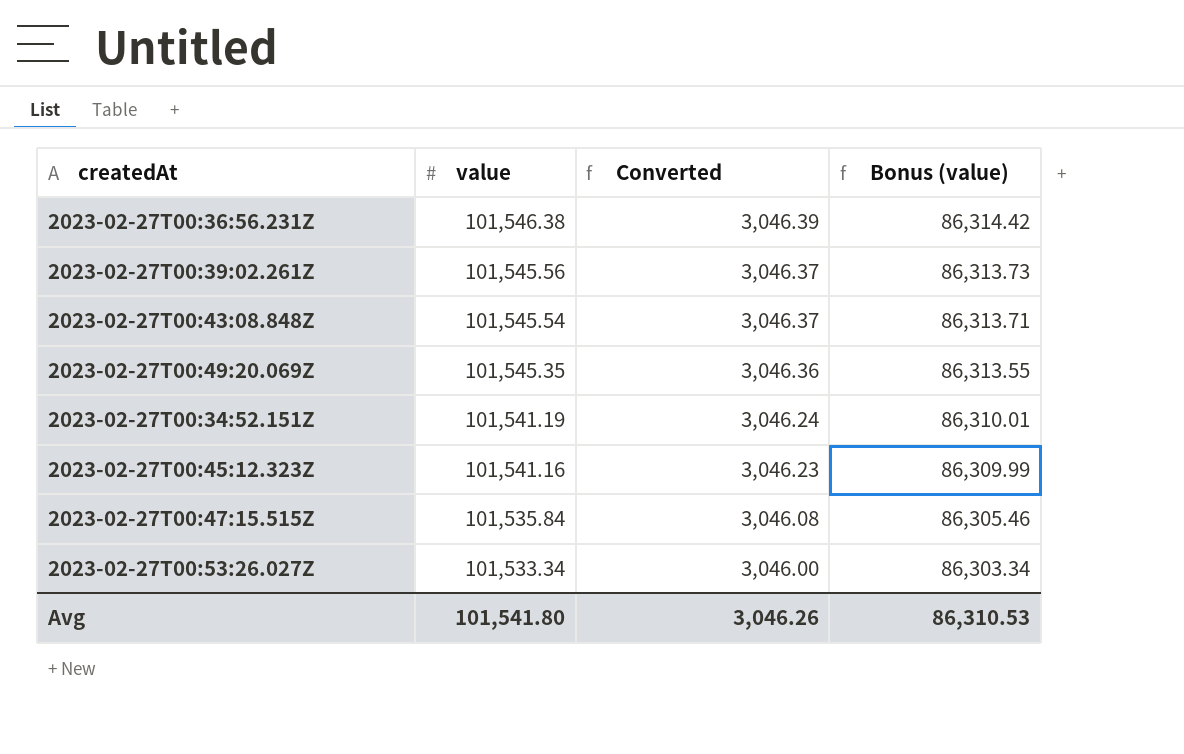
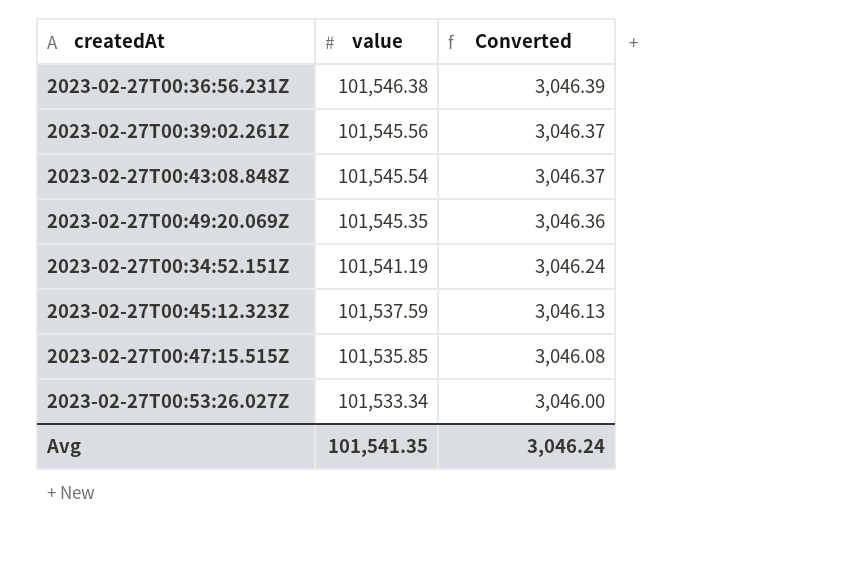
column Bonus (value) | formula: [value] * 0.85 -> none
2023-02-27T00:45:12.323Z | value: 101,541.16 -> 101,537.59
2023-02-27T00:45:12.323Z | Converted: 3,046.23 -> 3,046.13
2023-02-27T00:47:15.515Z | value: 101,535.84 -> 101,535.85
Avg | value: 101,541.80 -> 101,541.35
Avg | Converted: 3,046.26 -> 3,046.24

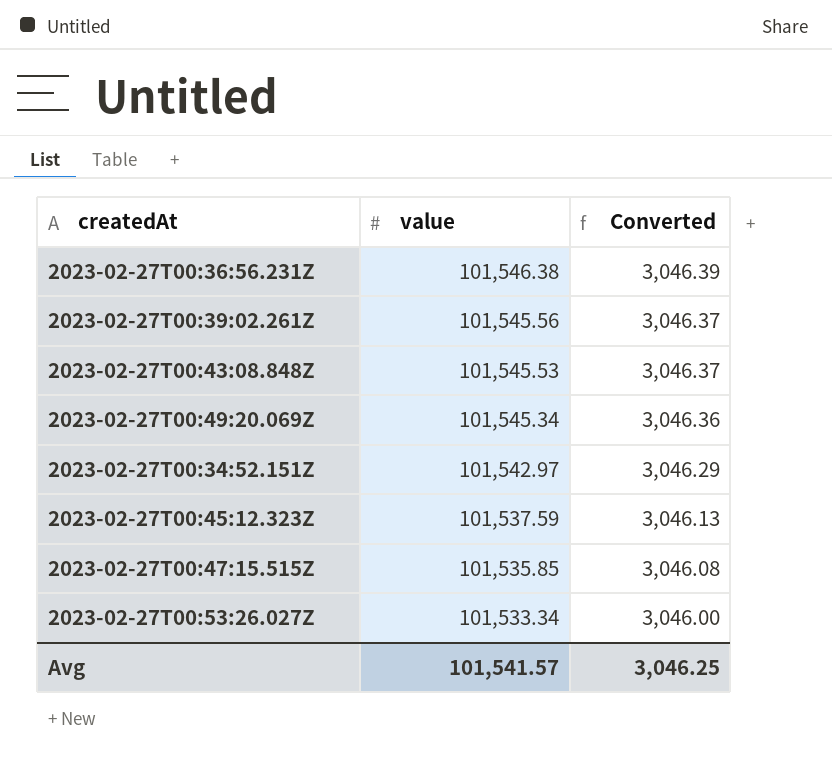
2023-02-27T00:43:08.848Z | value: 101,545.54 -> 101,545.53
2023-02-27T00:49:20.069Z | value: 101,545.35 -> 101,545.34
2023-02-27T00:34:52.151Z | value: 101,541.19 -> 101,542.97
2023-02-27T00:34:52.151Z | Converted: 3,046.24 -> 3,046.29
Avg | value: 101,541.35 -> 101,541.57
Avg | Converted: 3,046.24 -> 3,046.25

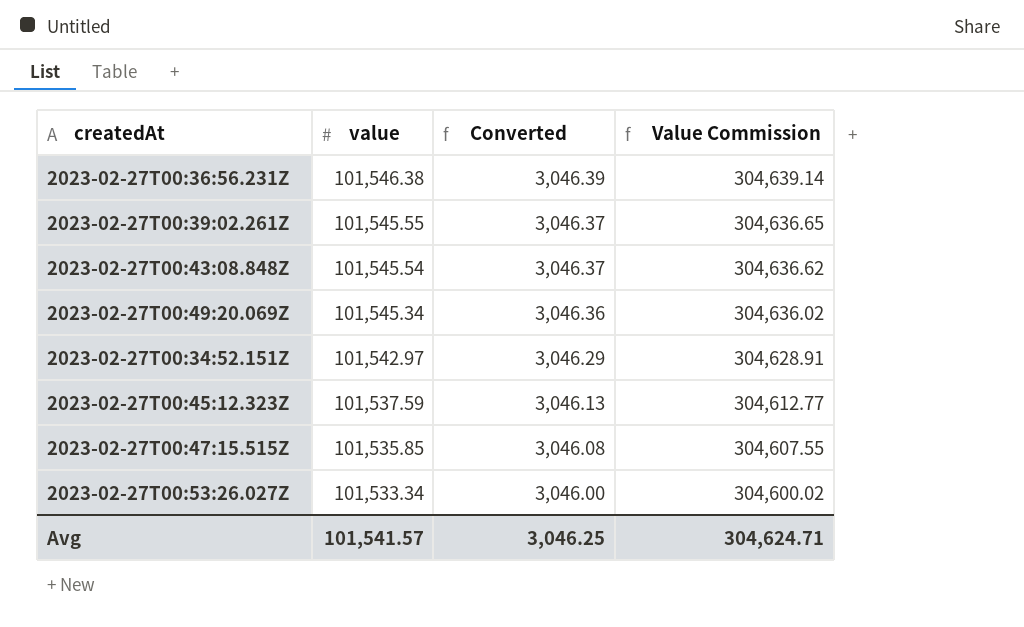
column Value Commission | formula: none -> [value] * 3
2023-02-27T00:39:02.261Z | value: 101,545.56 -> 101,545.55
2023-02-27T00:43:08.848Z | value: 101,545.53 -> 101,545.54

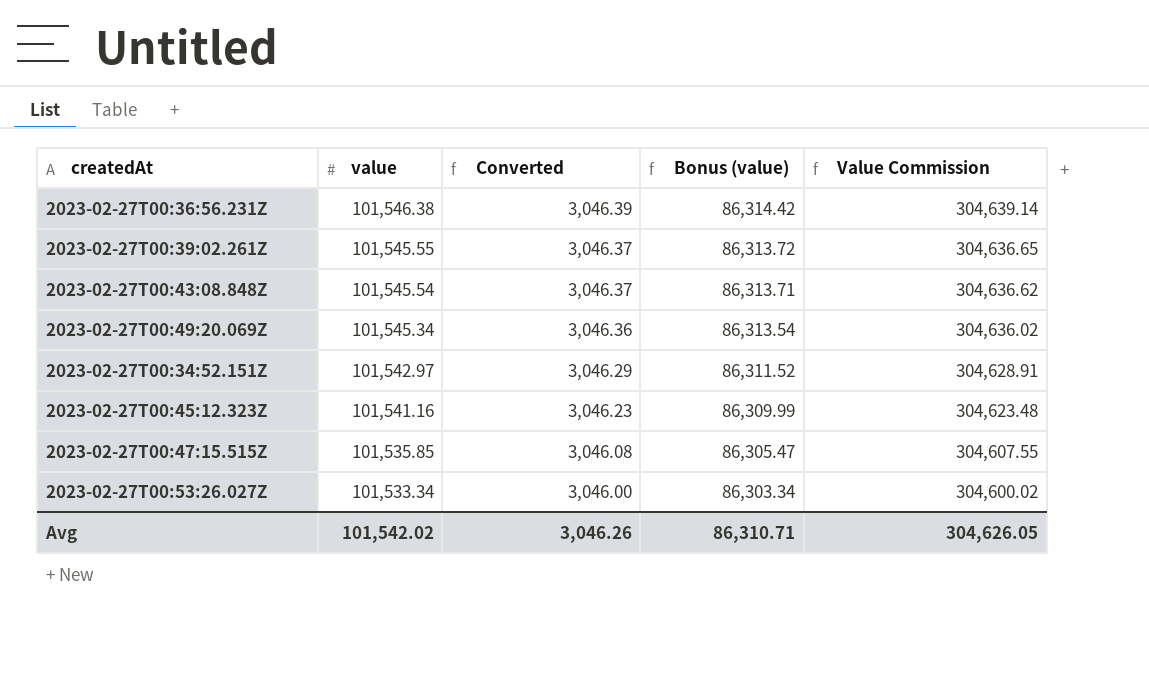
column Bonus (value) | formula: none -> [value] * 0.85
2023-02-27T00:45:12.323Z | value: 101,537.59 -> 101,541.16
2023-02-27T00:45:12.323Z | Converted: 3,046.13 -> 3,046.23
2023-02-27T00:45:12.323Z | Value Commission: 304,612.77 -> 304,623.48
Avg | value: 101,541.57 -> 101,542.02
Avg | Converted: 3,046.25 -> 3,046.26
Avg | Value Commission: 304,624.71 -> 304,626.05

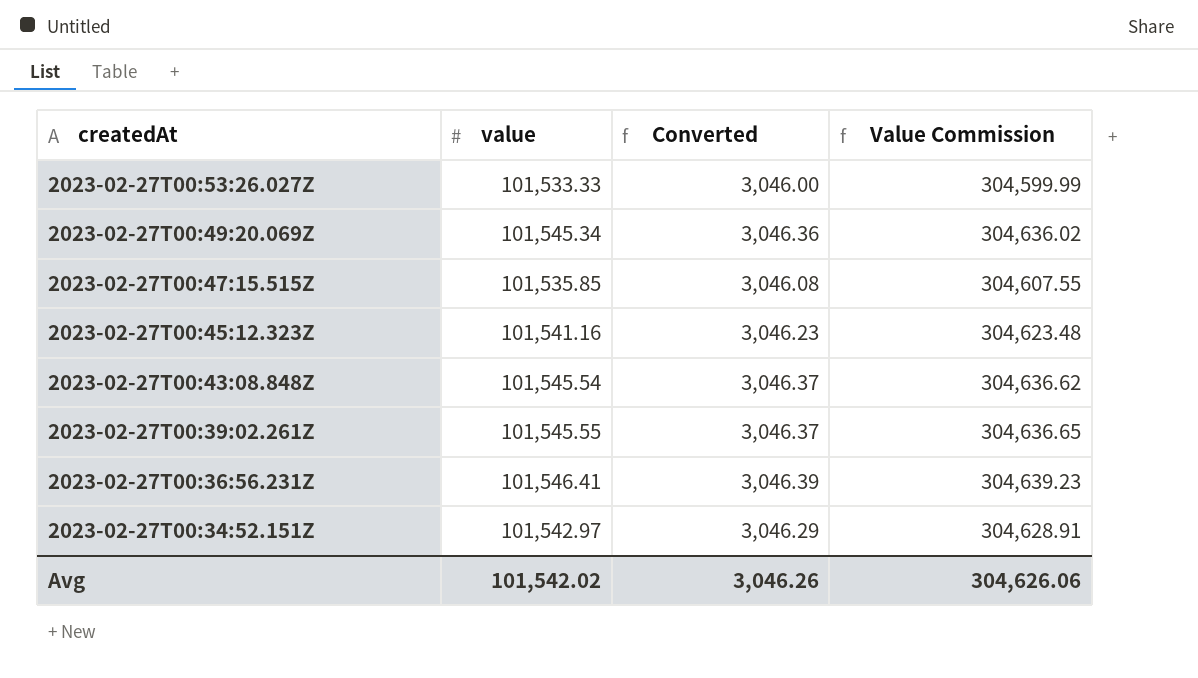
row order: value descending -> createdAt descending
column Bonus (value) | formula: [value] * 0.85 -> none
2023-02-27T00:53:26.027Z | value: 101,533.34 -> 101,533.33
2023-02-27T00:53:26.027Z | Value Commission: 304,600.02 -> 304,599.99
2023-02-27T00:36:56.231Z | value: 101,546.38 -> 101,546.41
2023-02-27T00:36:56.231Z | Value Commission: 304,639.14 -> 304,639.23
Avg | Value Commission: 304,626.05 -> 304,626.06

